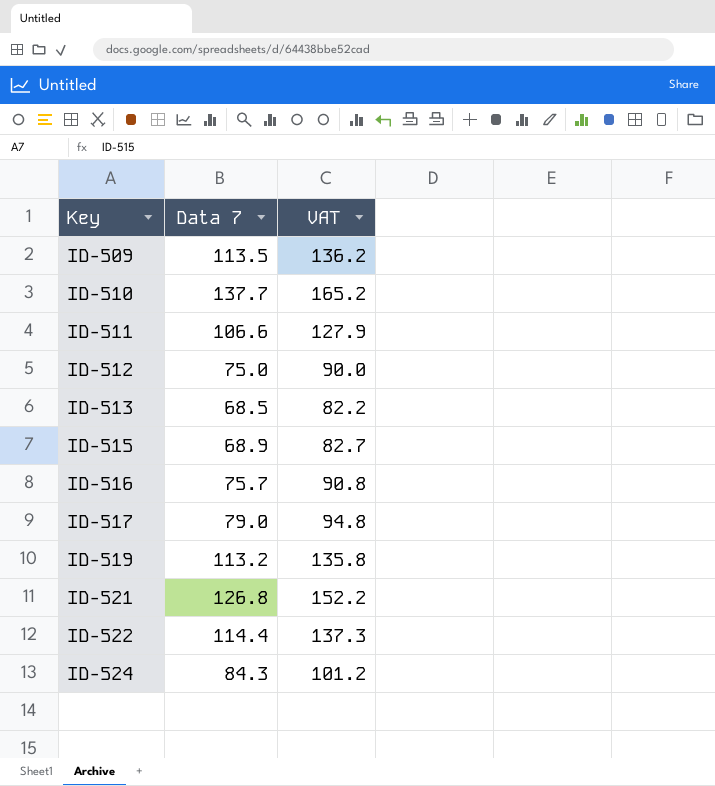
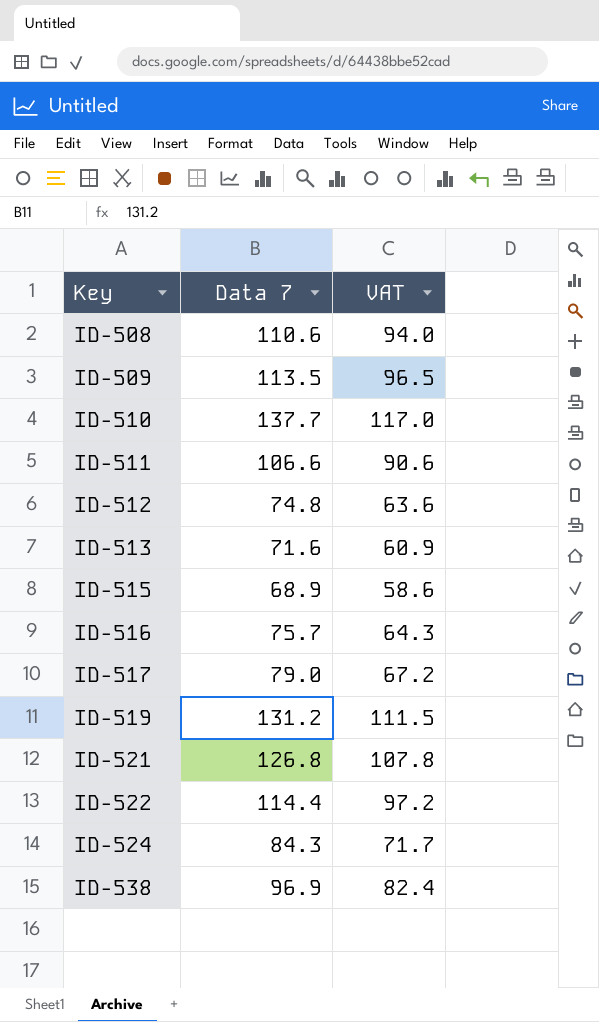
column VAT | formula: [Data 7] * 1.2 -> [Data 7] * 0.85
row ID-508: none -> 110.6 | 94.0
ID-512 | Data 7: 75.0 -> 74.8
ID-513 | Data 7: 68.5 -> 71.6
ID-519 | Data 7: 113.2 -> 131.2
row ID-538: none -> 96.9 | 82.4

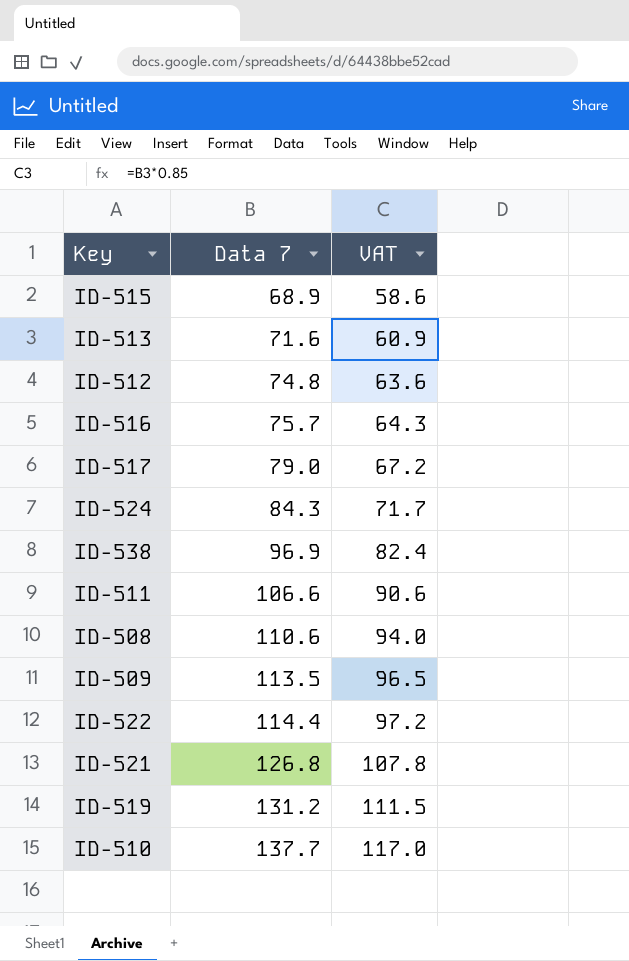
row order: Key ascending -> Data 7 ascending

